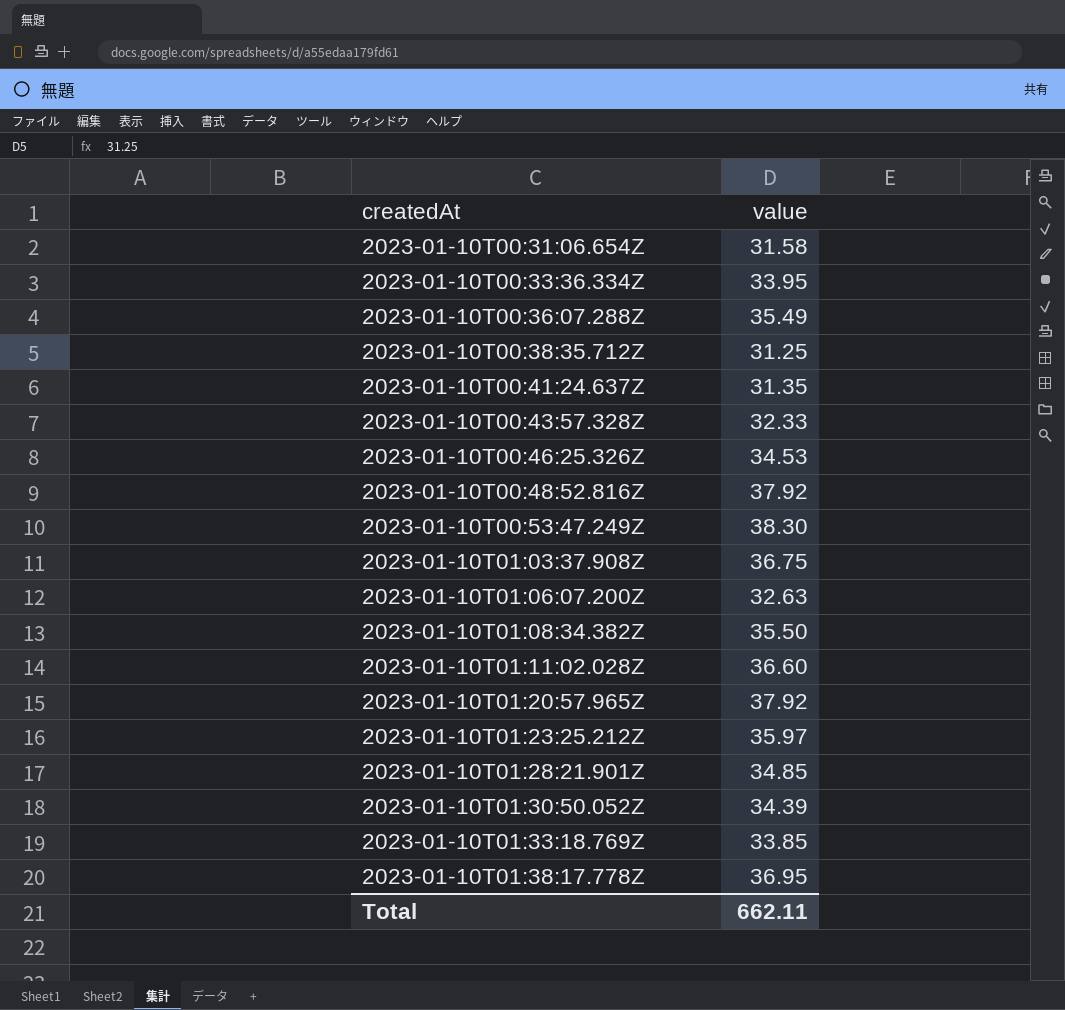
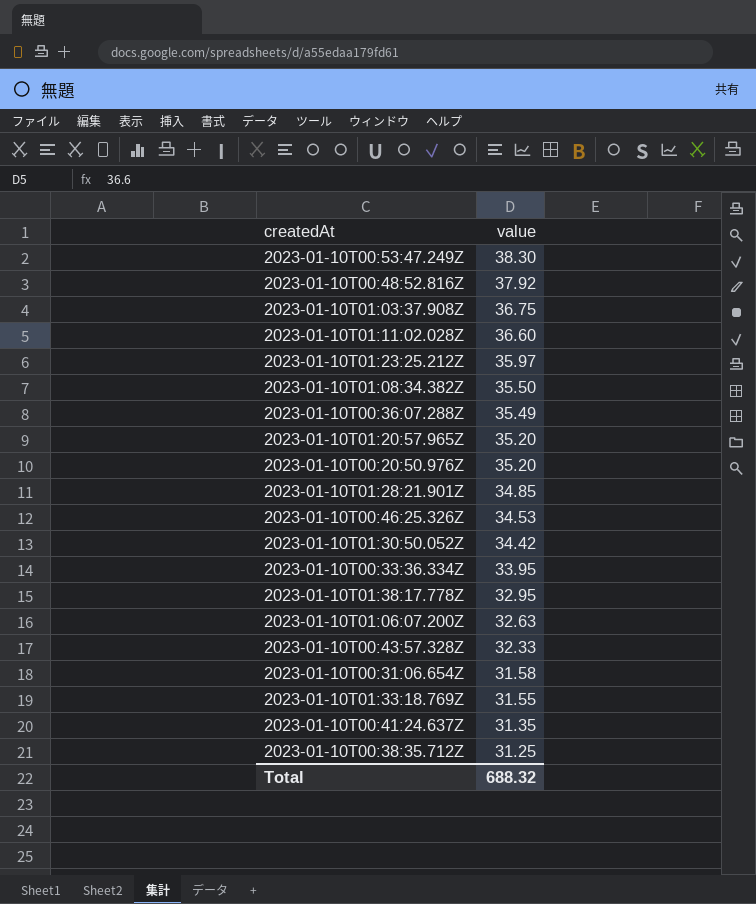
row order: createdAt ascending -> value descending
2023-01-10T01:20:57.965Z | value: 37.92 -> 35.20
row 2023-01-10T00:20:50.976Z: none -> 35.20
2023-01-10T01:30:50.052Z | value: 34.39 -> 34.42
2023-01-10T01:38:17.778Z | value: 36.95 -> 32.95
2023-01-10T01:33:18.769Z | value: 33.85 -> 31.55
Total | value: 662.11 -> 688.32

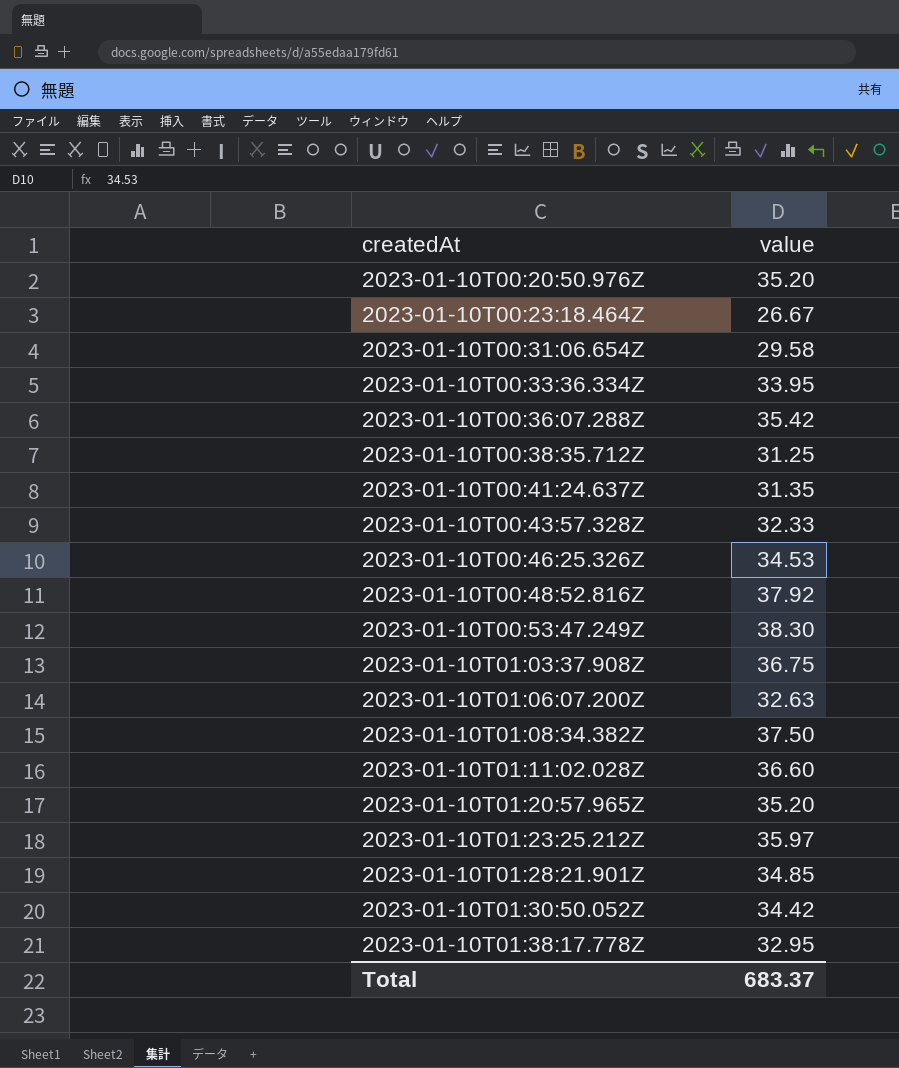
row order: value descending -> createdAt ascending
row 2023-01-10T01:33:18.769Z: 31.55 -> none
row 2023-01-10T00:23:18.464Z: none -> 26.67
2023-01-10T00:31:06.654Z | value: 31.58 -> 29.58
2023-01-10T00:36:07.288Z | value: 35.49 -> 35.42
2023-01-10T01:08:34.382Z | value: 35.50 -> 37.50
Total | value: 688.32 -> 683.37

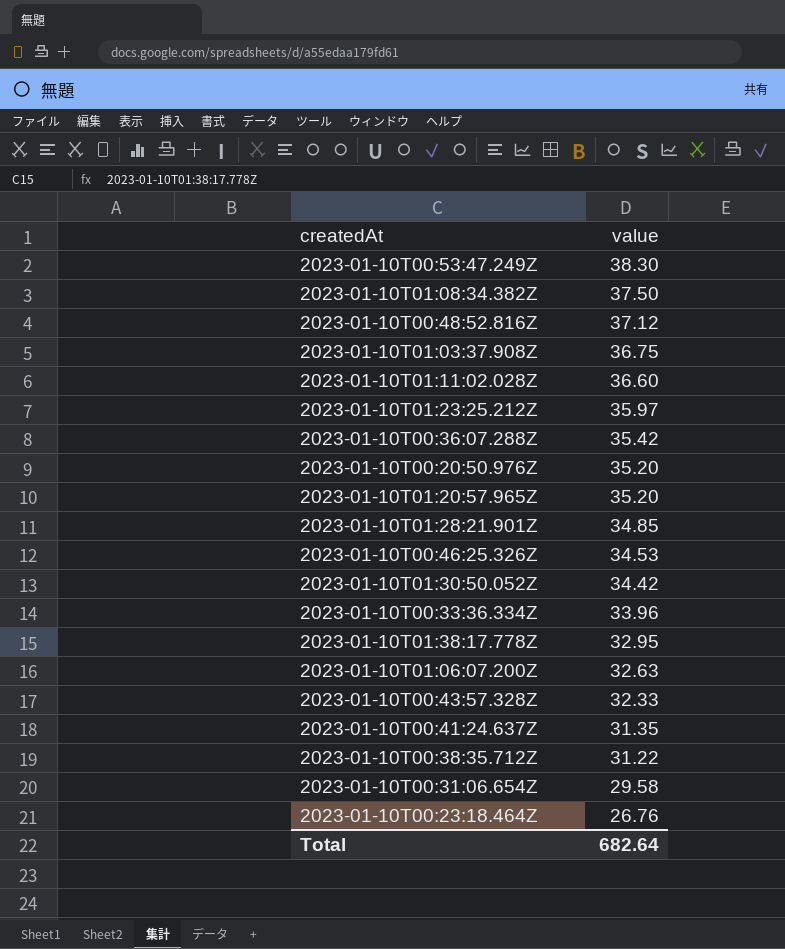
row order: createdAt ascending -> value descending
2023-01-10T00:48:52.816Z | value: 37.92 -> 37.12
2023-01-10T00:33:36.334Z | value: 33.95 -> 33.96
2023-01-10T00:38:35.712Z | value: 31.25 -> 31.22
2023-01-10T00:23:18.464Z | value: 26.67 -> 26.76
Total | value: 683.37 -> 682.64

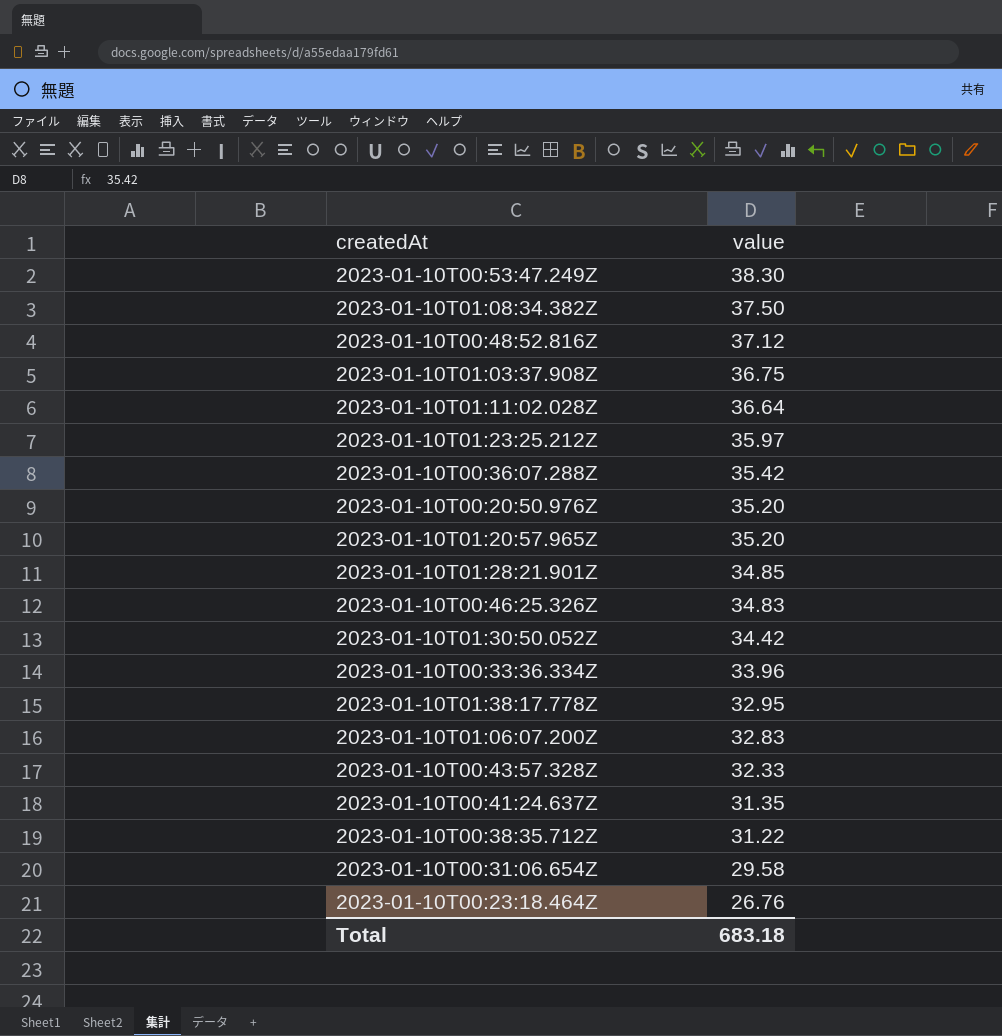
2023-01-10T01:11:02.028Z | value: 36.60 -> 36.64
2023-01-10T00:46:25.326Z | value: 34.53 -> 34.83
2023-01-10T01:06:07.200Z | value: 32.63 -> 32.83
Total | value: 682.64 -> 683.18

